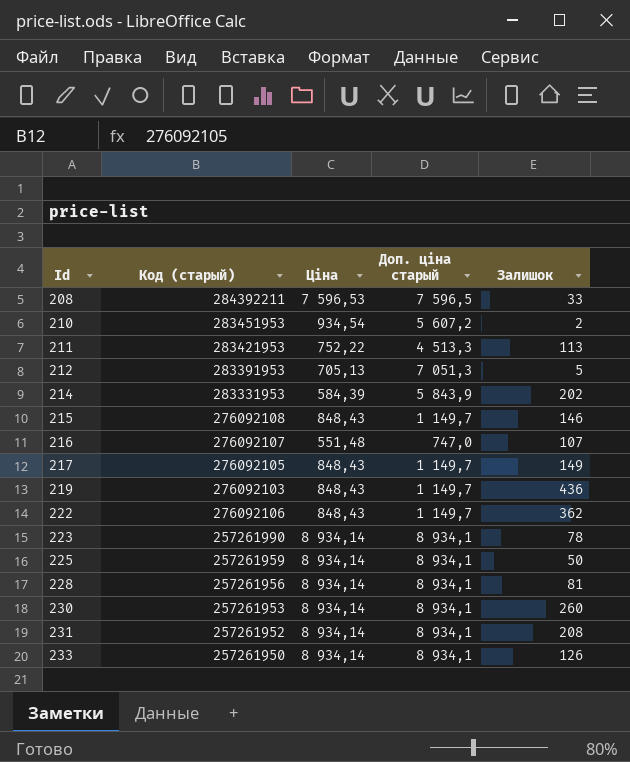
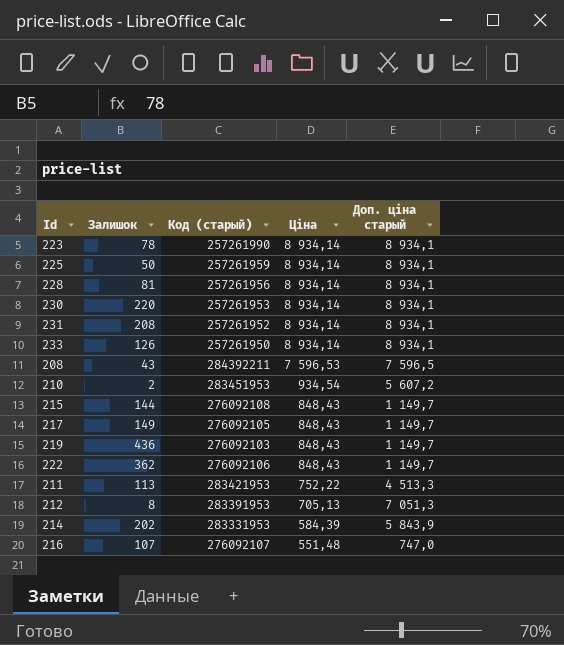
row order: Id ascending -> Ціна descending
column Залишок | position: 5 -> 2
230 | Залишок: 260 -> 220
208 | Залишок: 33 -> 43
215 | Залишок: 146 -> 144
212 | Залишок: 5 -> 8

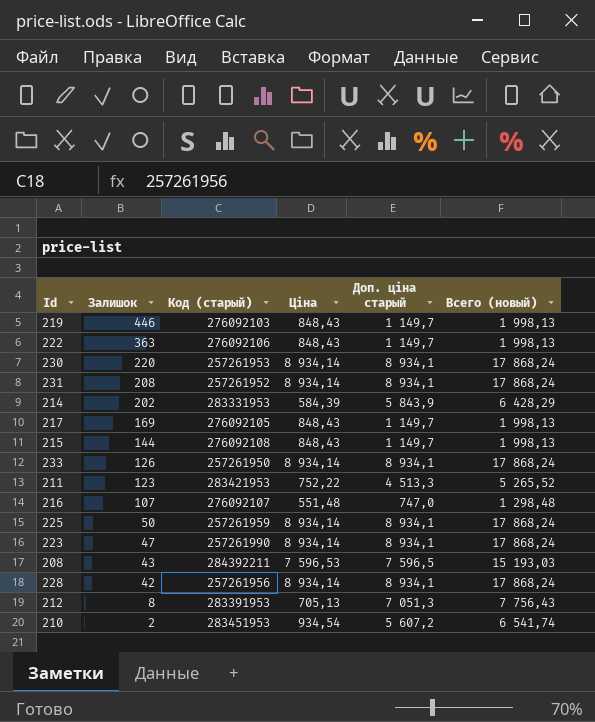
row order: Ціна descending -> Залишок descending
column Всего (новый) | formula: none -> [Ціна] + [Доп. ціна старый]
219 | Залишок: 436 -> 446
222 | Залишок: 362 -> 363
217 | Залишок: 149 -> 169
211 | Залишок: 113 -> 123
223 | Залишок: 78 -> 47
228 | Залишок: 81 -> 42

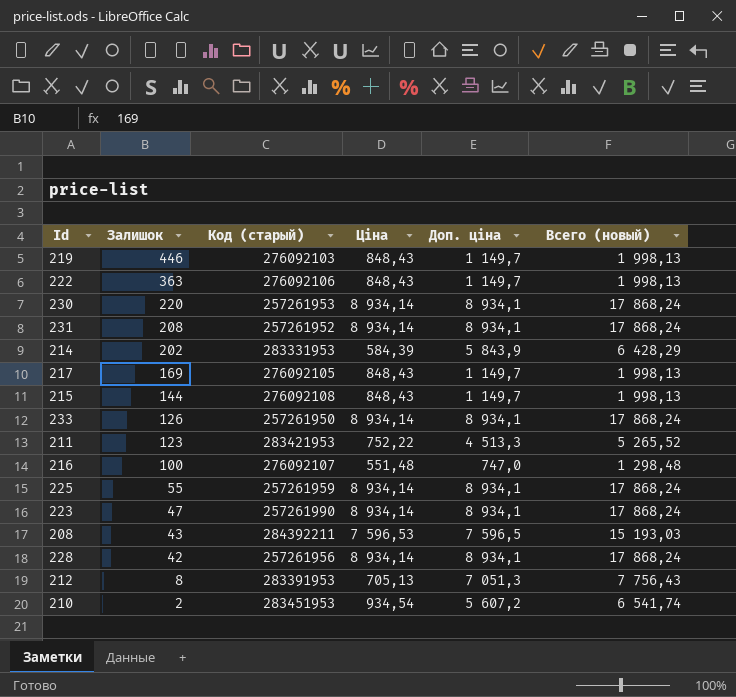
column name: Доп. ціна старый -> Доп. ціна
216 | Залишок: 107 -> 100
225 | Залишок: 50 -> 55

